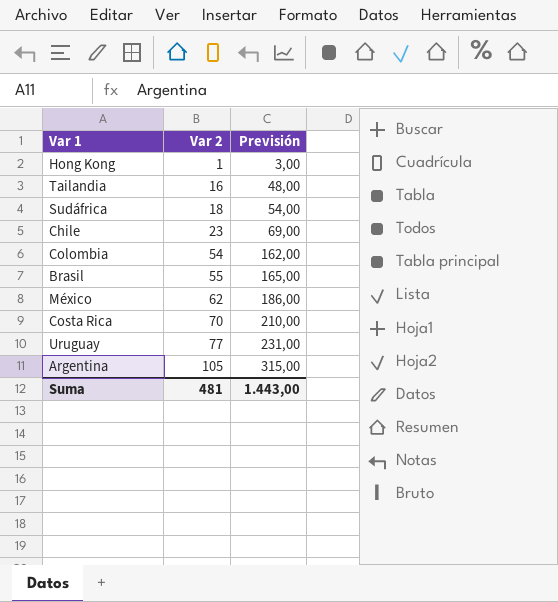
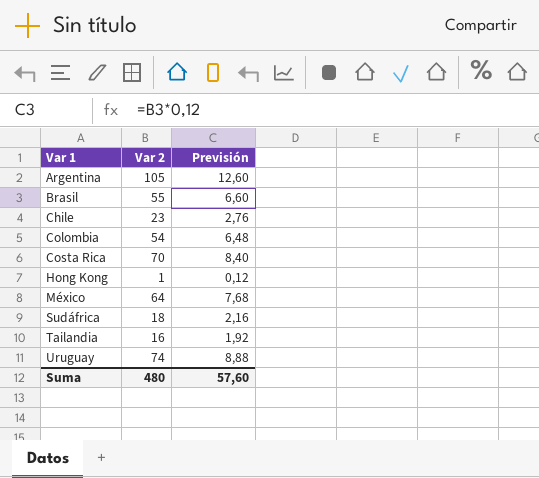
row order: Var 2 ascending -> Var 1 ascending
column Previsión | formula: [Var 2] * 3 -> [Var 2] * 0,12
México | Var 2: 62 -> 64
Uruguay | Var 2: 77 -> 74
Suma | Var 2: 481 -> 480
Suma | Previsión: 1.443,00 -> 57,60

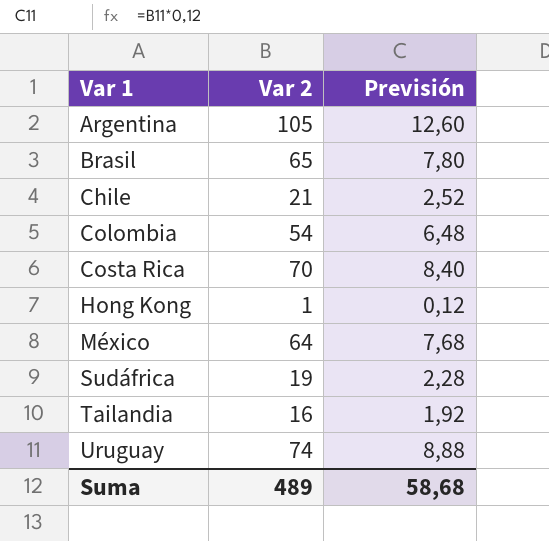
Brasil | Var 2: 55 -> 65
Brasil | Previsión: 6,60 -> 7,80
Chile | Var 2: 23 -> 21
Chile | Previsión: 2,76 -> 2,52
Sudáfrica | Var 2: 18 -> 19
Sudáfrica | Previsión: 2,16 -> 2,28
Suma | Var 2: 480 -> 489
Suma | Previsión: 57,60 -> 58,68

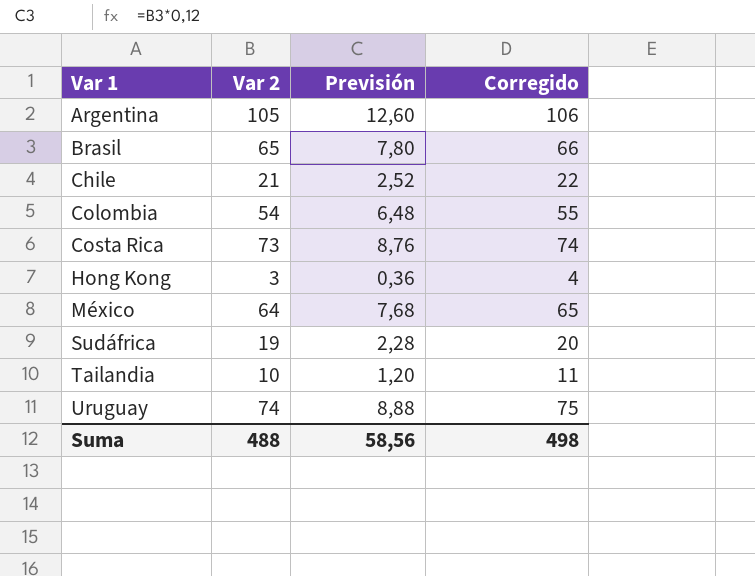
column Corregido | formula: none -> [Var 2] + 1
Costa Rica | Var 2: 70 -> 73
Costa Rica | Previsión: 8,40 -> 8,76
Hong Kong | Var 2: 1 -> 3
Hong Kong | Previsión: 0,12 -> 0,36
Tailandia | Var 2: 16 -> 10
Tailandia | Previsión: 1,92 -> 1,20
Suma | Var 2: 489 -> 488
Suma | Previsión: 58,68 -> 58,56

